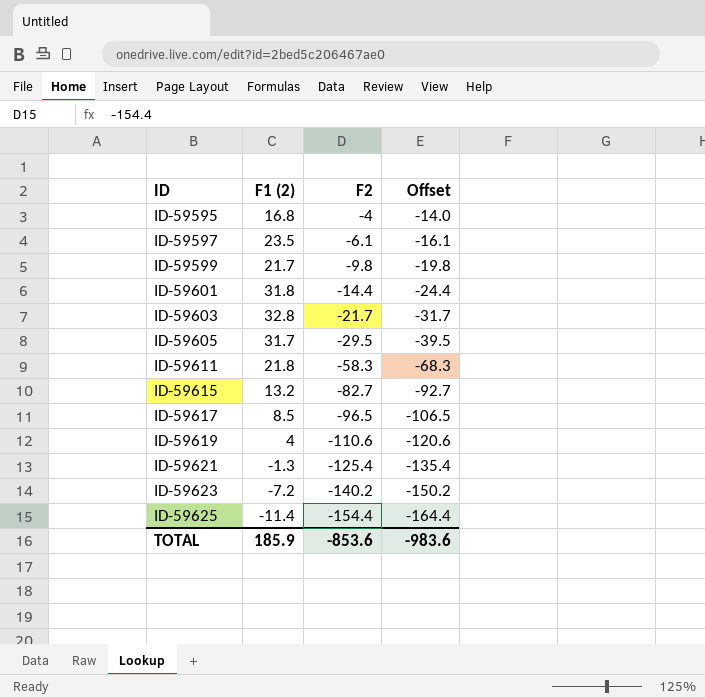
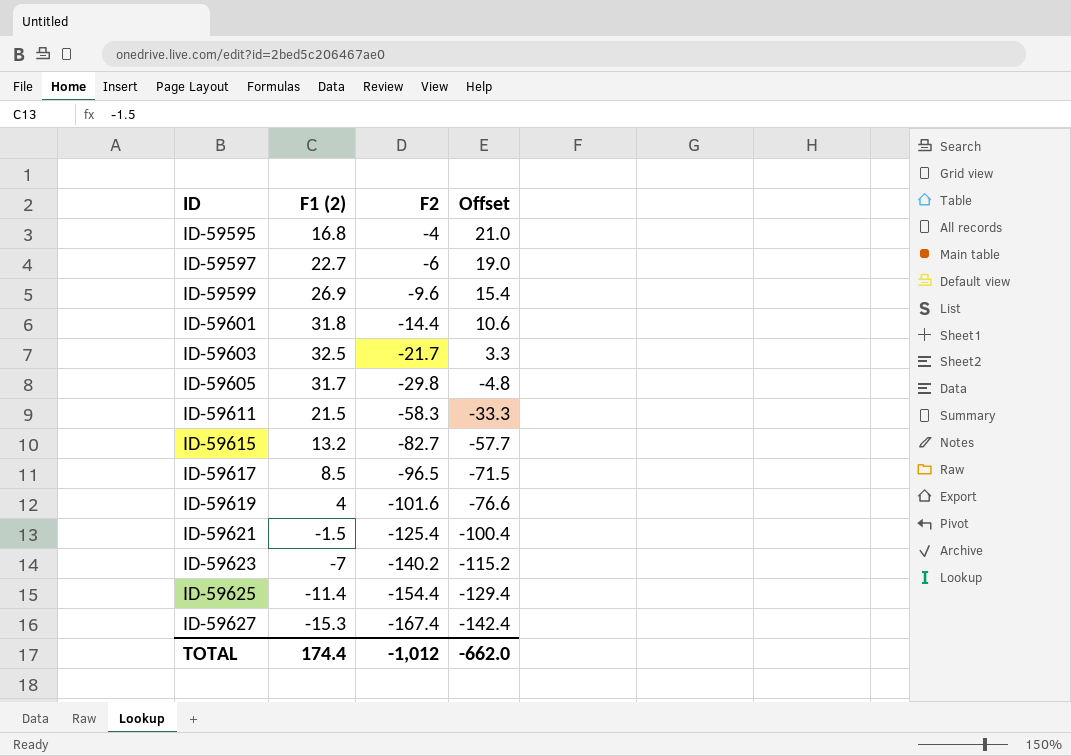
column Offset | formula: [F2] - 10 -> [F2] + 25
ID-59597 | F1 (2): 23.5 -> 22.7
ID-59597 | F2: -6.1 -> -6
ID-59599 | F1 (2): 21.7 -> 26.9
ID-59599 | F2: -9.8 -> -9.6
ID-59603 | F1 (2): 32.8 -> 32.5
ID-59605 | F2: -29.5 -> -29.8
ID-59611 | F1 (2): 21.8 -> 21.5
ID-59619 | F2: -110.6 -> -101.6
ID-59621 | F1 (2): -1.3 -> -1.5
ID-59623 | F1 (2): -7.2 -> -7
row ID-59627: none -> -15.3 | -167.4 | -142.4
TOTAL | F1 (2): 185.9 -> 174.4
TOTAL | F2: -853.6 -> -1,012
TOTAL | Offset: -983.6 -> -662.0

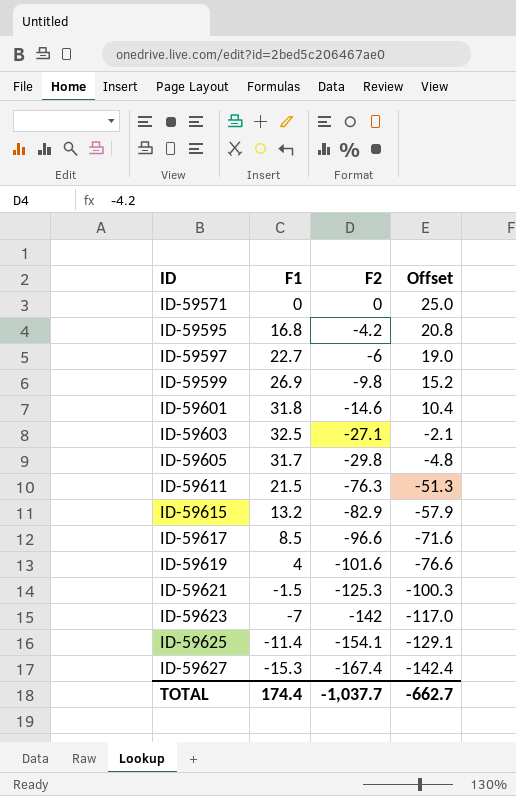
column name: F1 (2) -> F1
row ID-59571: none -> 0 | 0 | 25.0
ID-59595 | F2: -4 -> -4.2
ID-59595 | Offset: 21.0 -> 20.8
ID-59599 | F2: -9.6 -> -9.8
ID-59599 | Offset: 15.4 -> 15.2
ID-59601 | F2: -14.4 -> -14.6
ID-59601 | Offset: 10.6 -> 10.4
ID-59603 | F2: -21.7 -> -27.1
ID-59603 | Offset: 3.3 -> -2.1
ID-59611 | F2: -58.3 -> -76.3
ID-59611 | Offset: -33.3 -> -51.3
ID-59615 | F2: -82.7 -> -82.9
ID-59615 | Offset: -57.7 -> -57.9
ID-59617 | F2: -96.5 -> -96.6
ID-59617 | Offset: -71.5 -> -71.6
ID-59621 | F2: -125.4 -> -125.3
ID-59621 | Offset: -100.4 -> -100.3
ID-59623 | F2: -140.2 -> -142
ID-59623 | Offset: -115.2 -> -117.0
ID-59625 | F2: -154.4 -> -154.1
ID-59625 | Offset: -129.4 -> -129.1
TOTAL | F2: -1,012 -> -1,037.7
TOTAL | Offset: -662.0 -> -662.7

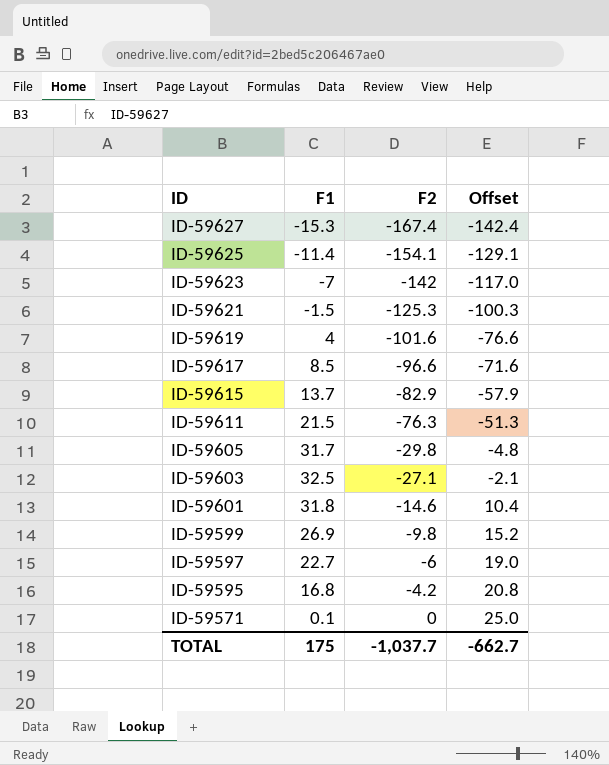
row order: ID ascending -> ID descending
ID-59615 | F1: 13.2 -> 13.7
ID-59571 | F1: 0 -> 0.1
TOTAL | F1: 174.4 -> 175

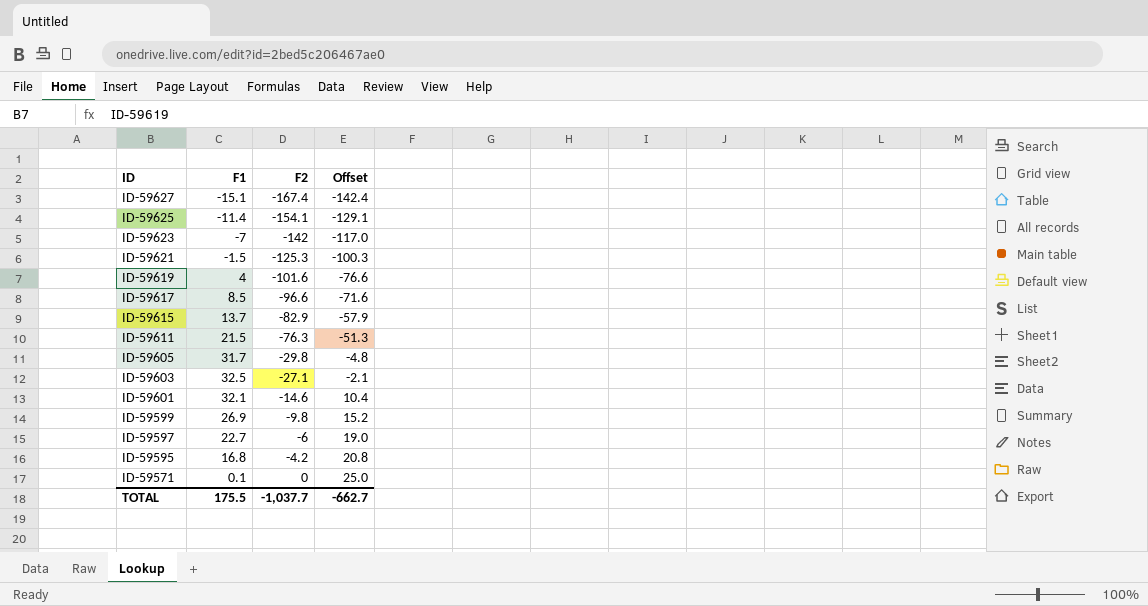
ID-59627 | F1: -15.3 -> -15.1
ID-59601 | F1: 31.8 -> 32.1
TOTAL | F1: 175 -> 175.5

